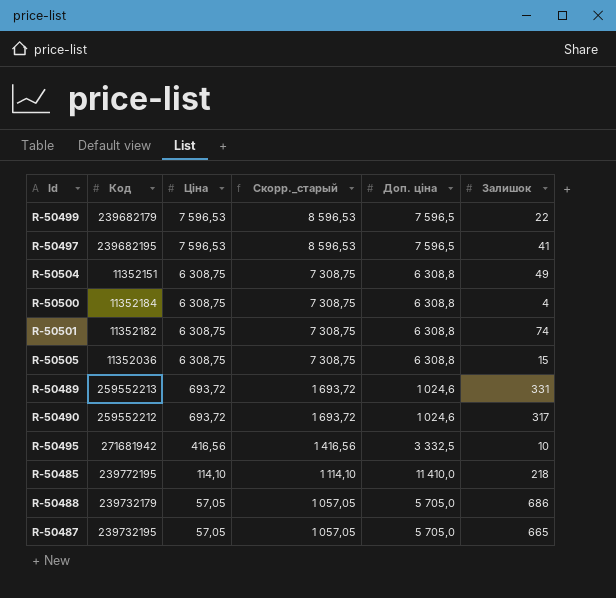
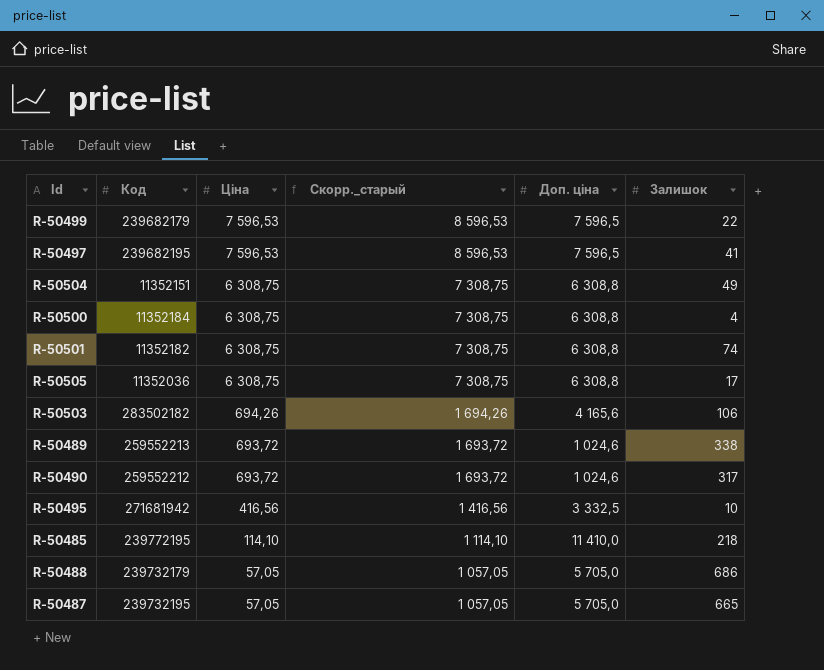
R-50505 | Залишок: 15 -> 17
row R-50503: none -> 283502182 | 694,26 | 1 694,26 | 4 165,6 | 106
R-50489 | Залишок: 331 -> 338

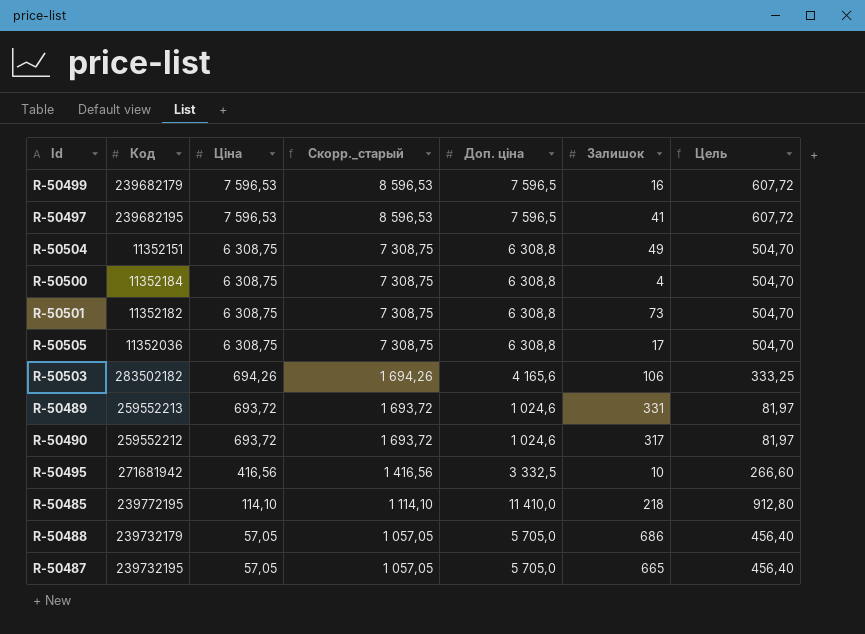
column Цель | formula: none -> [Доп. ціна] * 0,08
R-50499 | Залишок: 22 -> 16
R-50501 | Залишок: 74 -> 73
R-50489 | Залишок: 338 -> 331

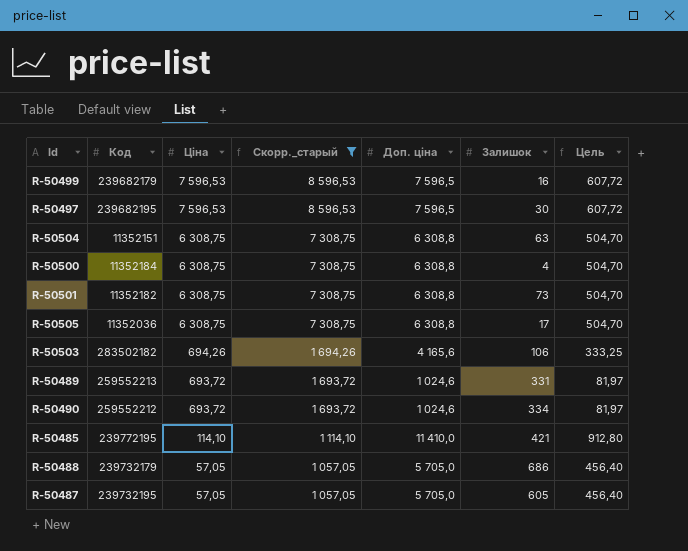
filter: none -> Скорр._старый != 1 416,56
R-50497 | Залишок: 41 -> 30
R-50504 | Залишок: 49 -> 63
R-50490 | Залишок: 317 -> 334
R-50485 | Залишок: 218 -> 421
R-50487 | Залишок: 665 -> 605

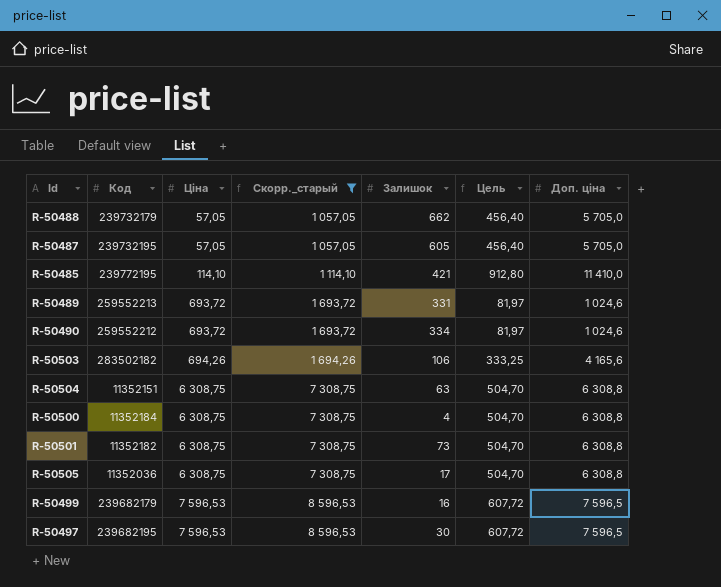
row order: Ціна descending -> Ціна ascending
column Доп. ціна | position: 5 -> 7
R-50488 | Залишок: 686 -> 662

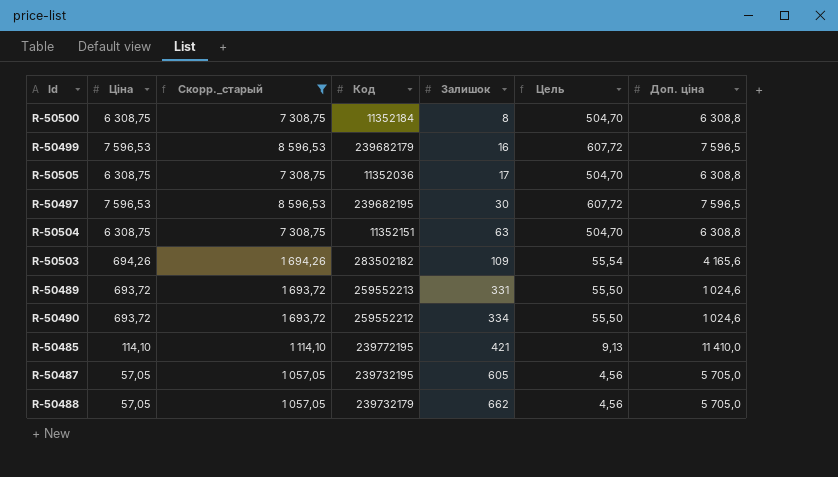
row order: Ціна ascending -> Залишок ascending
column Код | position: 2 -> 4
column Цель | formula: [Доп. ціна] * 0,08 -> [Ціна] * 0,08
row R-50501: 11352182 | 6 308,75 | 7 308,75 | 73 | 504,70 | 6 308,8 -> none
R-50500 | Залишок: 4 -> 8
R-50503 | Залишок: 106 -> 109

